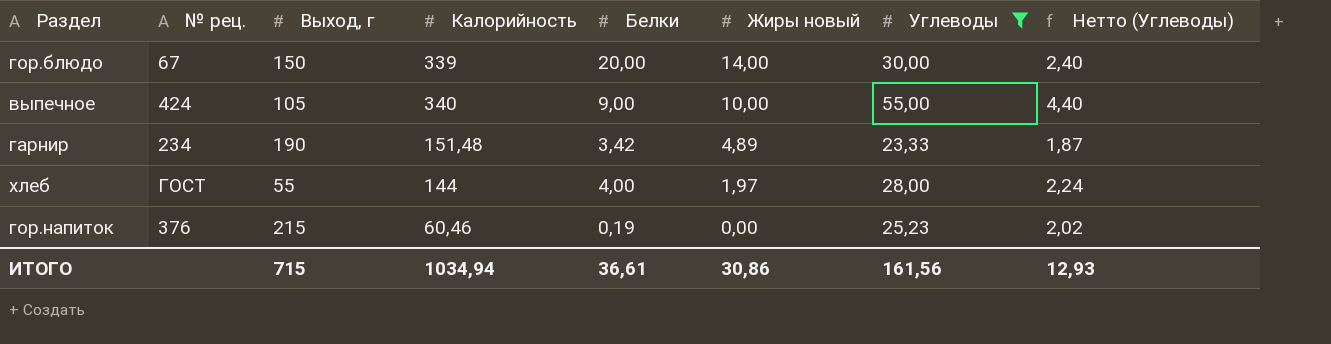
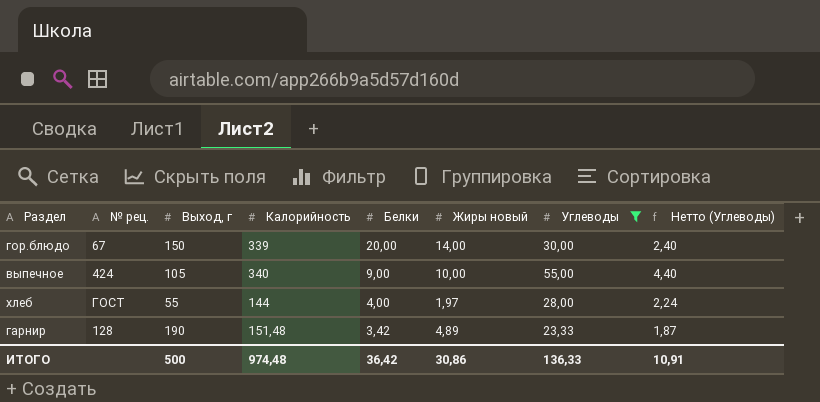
row order: Жиры новый descending -> Белки descending
row гор.напиток: 376 | 215 | 60,46 | 0,19 | 0,00 | 25,23 | 2,02 -> none
гарнир | № рец.: 234 -> 128
ИТОГО | Выход, г: 715 -> 500
ИТОГО | Калорийность: 1034,94 -> 974,48
ИТОГО | Белки: 36,61 -> 36,42
ИТОГО | Углеводы: 161,56 -> 136,33
ИТОГО | Нетто (Углеводы): 12,93 -> 10,91

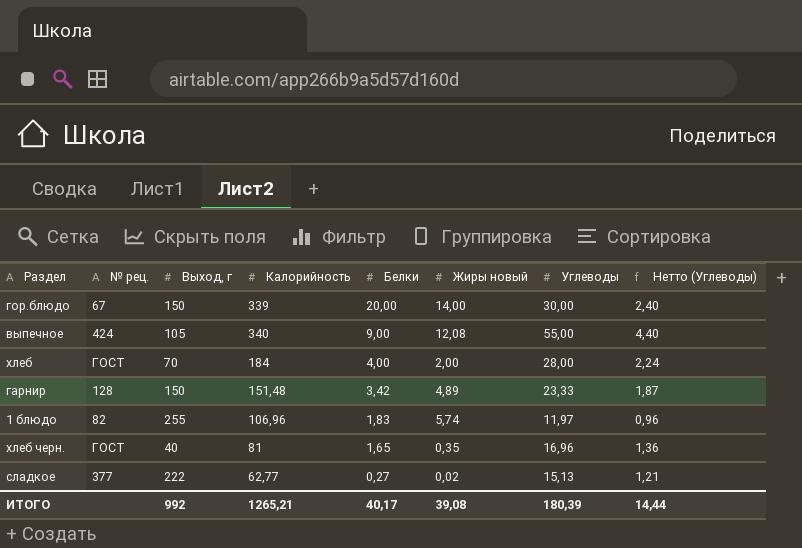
filter: Углеводы >= 23,33 -> none
выпечное | Жиры новый: 10,00 -> 12,08
хлеб | Выход, г: 55 -> 70
хлеб | Калорийность: 144 -> 184
хлеб | Жиры новый: 1,97 -> 2,00
гарнир | Выход, г: 190 -> 150
ИТОГО | Выход, г: 500 -> 992
ИТОГО | Калорийность: 974,48 -> 1265,21
ИТОГО | Белки: 36,42 -> 40,17
ИТОГО | Жиры новый: 30,86 -> 39,08
ИТОГО | Углеводы: 136,33 -> 180,39
ИТОГО | Нетто (Углеводы): 10,91 -> 14,44

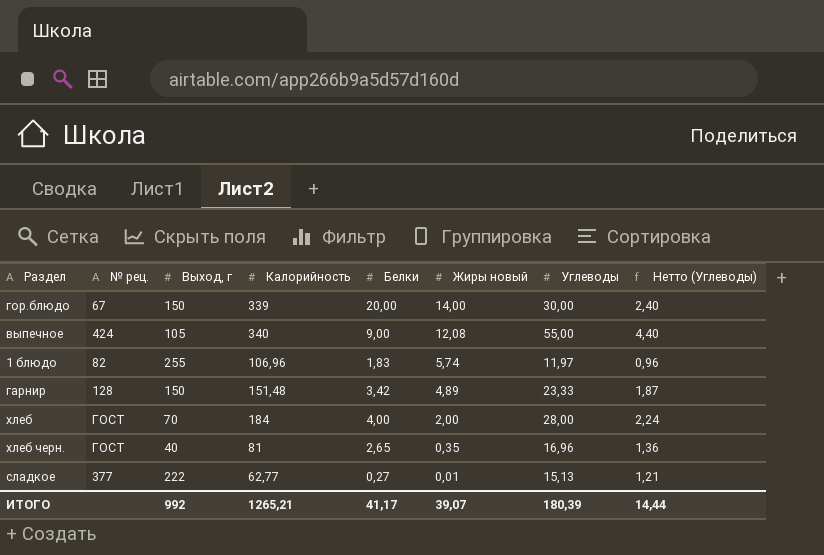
row order: Белки descending -> Жиры новый descending
хлеб черн. | Белки: 1,65 -> 2,65
сладкое | Жиры новый: 0,02 -> 0,01
ИТОГО | Белки: 40,17 -> 41,17
ИТОГО | Жиры новый: 39,08 -> 39,07

